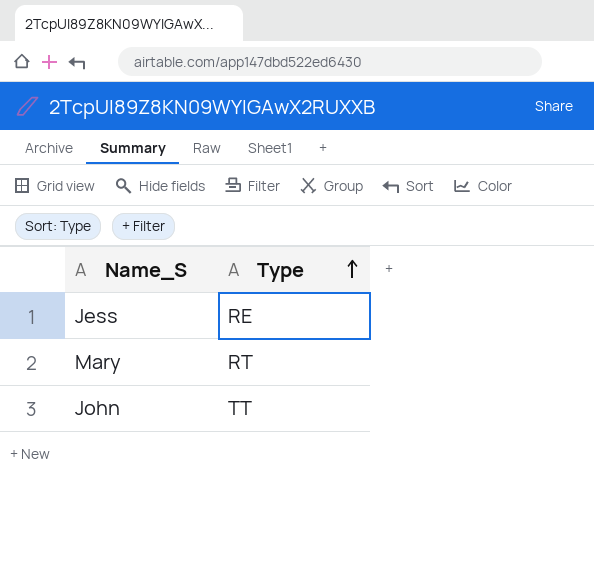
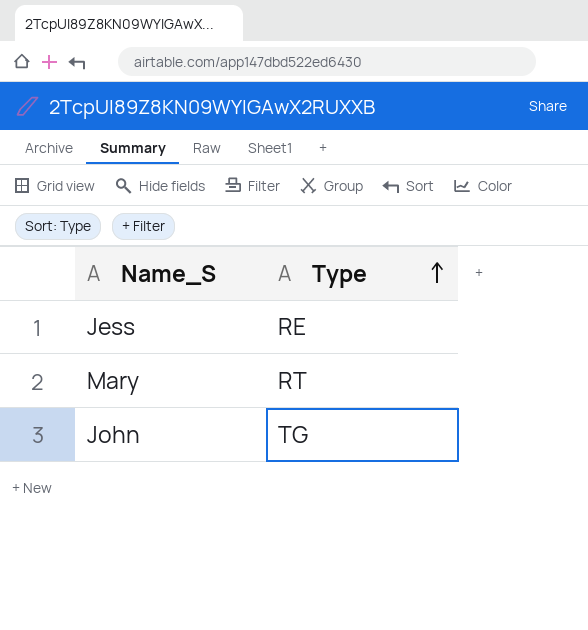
John | Type: TT -> TG

